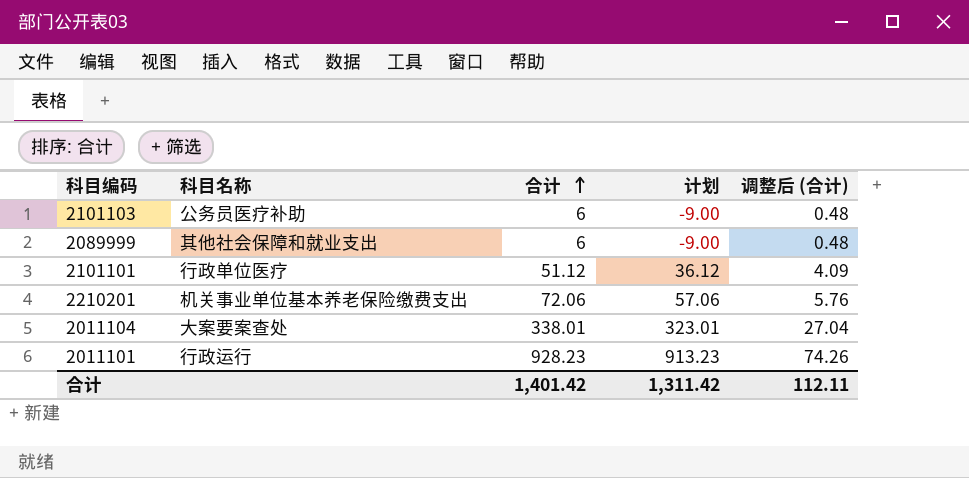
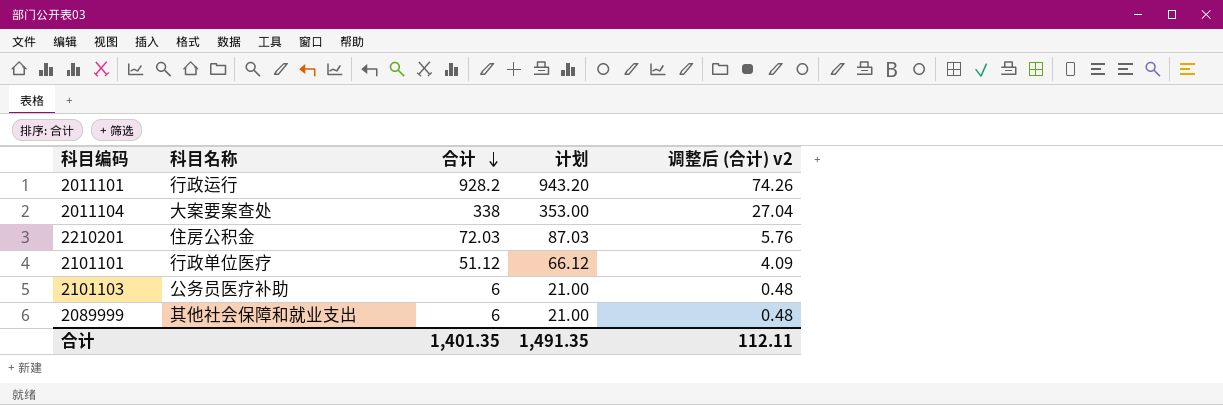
row order: 合计 ascending -> 合计 descending
column 计划 | formula: [合计] - 15 -> [合计] + 15
column name: 调整后 (合计) -> 调整后 (合计) v2
2011101 | 合计: 928.23 -> 928.2
2011104 | 合计: 338.01 -> 338
2210201 | 科目名称: 机关事业单位基本养老保险缴费支出 -> 住房公积金
2210201 | 合计: 72.06 -> 72.03
合计 | 合计: 1,401.42 -> 1,401.35
合计 | 计划: 1,311.42 -> 1,491.35

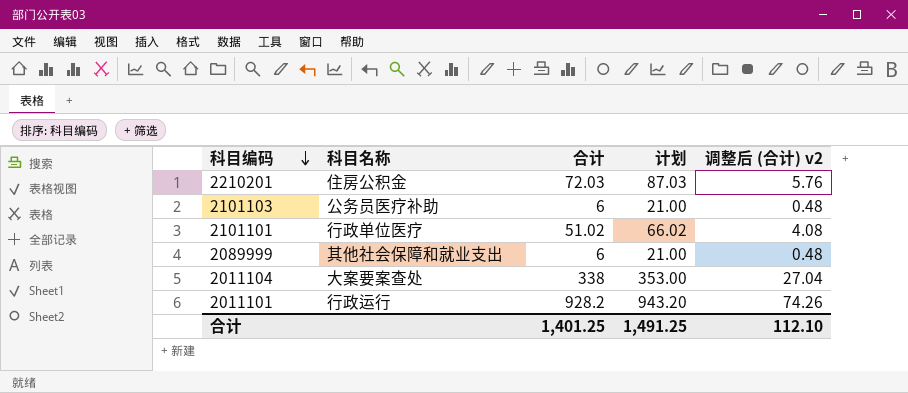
row order: 合计 descending -> 科目编码 descending
2101101 | 合计: 51.12 -> 51.02
2101101 | 计划: 66.12 -> 66.02
2101101 | 调整后 (合计) v2: 4.09 -> 4.08
合计 | 合计: 1,401.35 -> 1,401.25
合计 | 计划: 1,491.35 -> 1,491.25
合计 | 调整后 (合计) v2: 112.11 -> 112.10

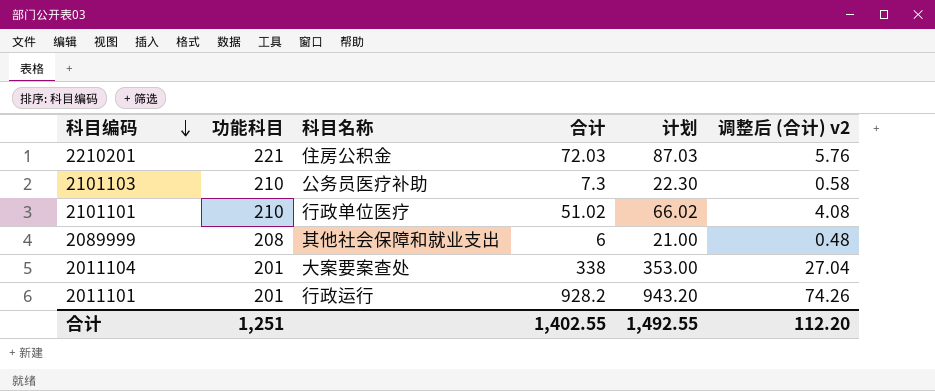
column 功能科目 | position: none -> 2
2101103 | 合计: 6 -> 7.3
2101103 | 计划: 21.00 -> 22.30
2101103 | 调整后 (合计) v2: 0.48 -> 0.58
合计 | 合计: 1,401.25 -> 1,402.55
合计 | 计划: 1,491.25 -> 1,492.55
合计 | 调整后 (合计) v2: 112.10 -> 112.20

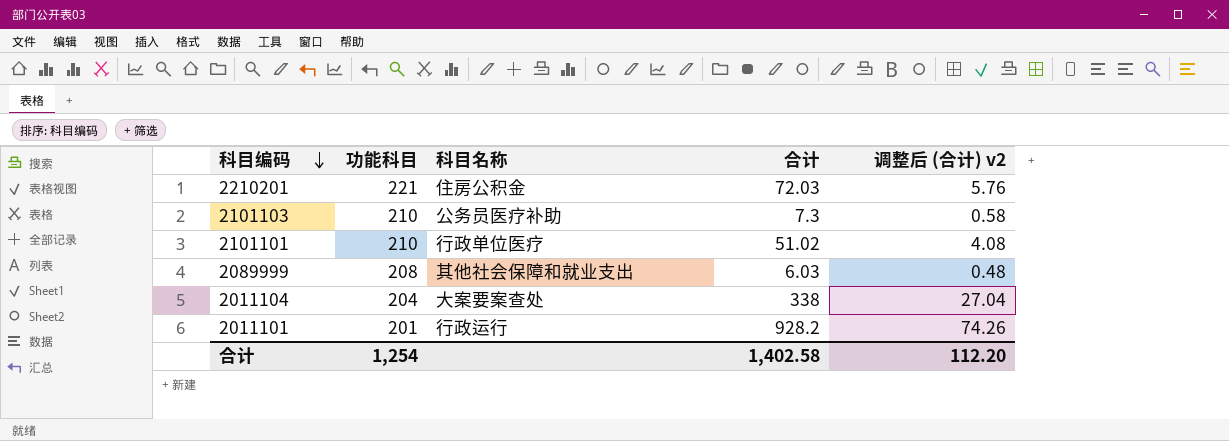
column 计划 | formula: [合计] + 15 -> none
2089999 | 合计: 6 -> 6.03
2011104 | 功能科目: 201 -> 204
合计 | 功能科目: 1,251 -> 1,254
合计 | 合计: 1,402.55 -> 1,402.58

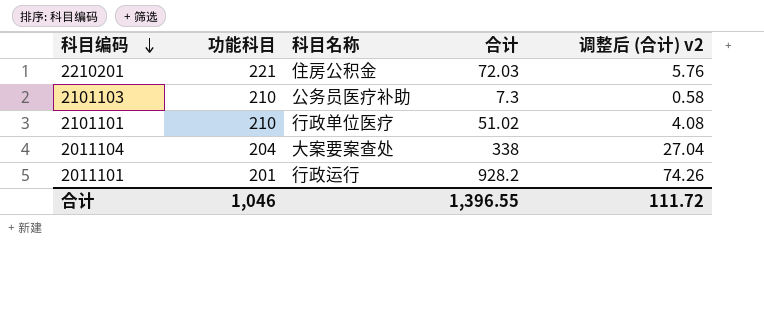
row 2089999: 208 | 其他社会保障和就业支出 | 6.03 | 0.48 -> none
合计 | 功能科目: 1,254 -> 1,046
合计 | 合计: 1,402.58 -> 1,396.55
合计 | 调整后 (合计) v2: 112.20 -> 111.72

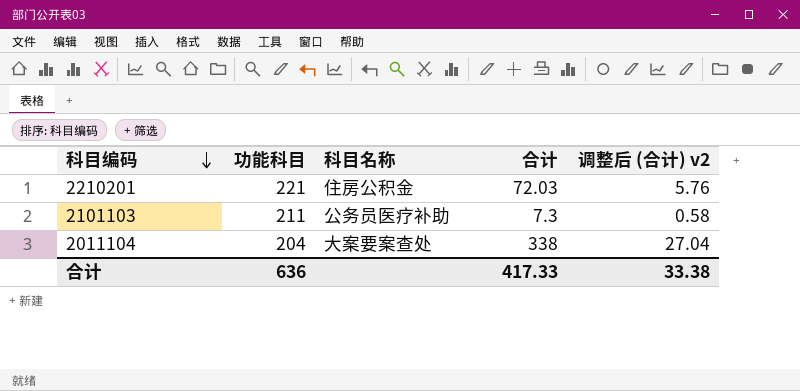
row 2101101: 210 | 行政单位医疗 | 51.02 | 4.08 -> none
row 2011101: 201 | 行政运行 | 928.2 | 74.26 -> none
2101103 | 功能科目: 210 -> 211
合计 | 功能科目: 1,046 -> 636
合计 | 合计: 1,396.55 -> 417.33
合计 | 调整后 (合计) v2: 111.72 -> 33.38

